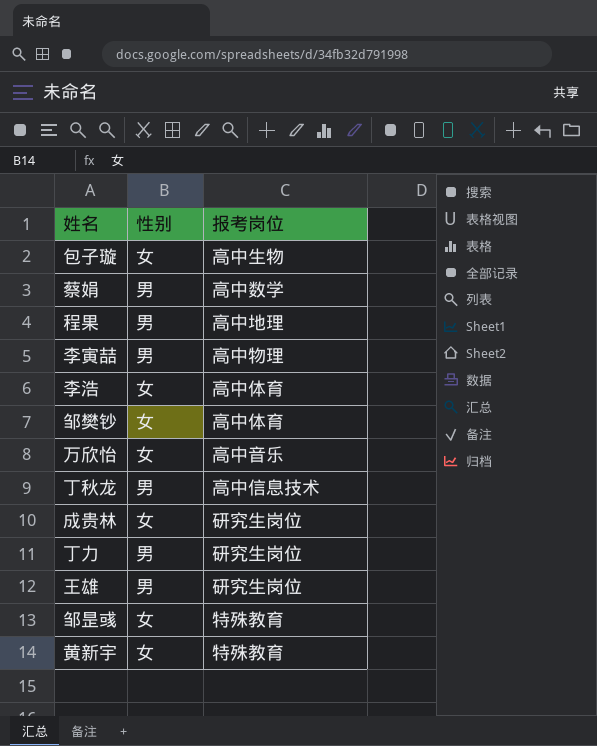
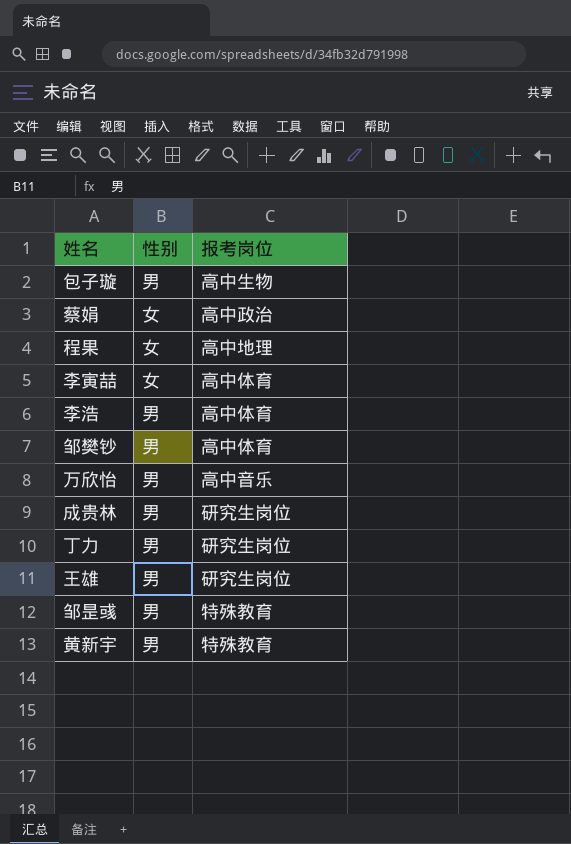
row 丁秋龙: 男 | 高中信息技术 -> none
包子璇 | 性别: 女 -> 男
蔡娟 | 性别: 男 -> 女
蔡娟 | 报考岗位: 高中数学 -> 高中政治
程果 | 性别: 男 -> 女
李寅喆 | 性别: 男 -> 女
李寅喆 | 报考岗位: 高中物理 -> 高中体育
李浩 | 性别: 女 -> 男
邹樊钞 | 性别: 女 -> 男
万欣怡 | 性别: 女 -> 男
成贵林 | 性别: 女 -> 男
邹昰彧 | 性别: 女 -> 男
黄新宇 | 性别: 女 -> 男

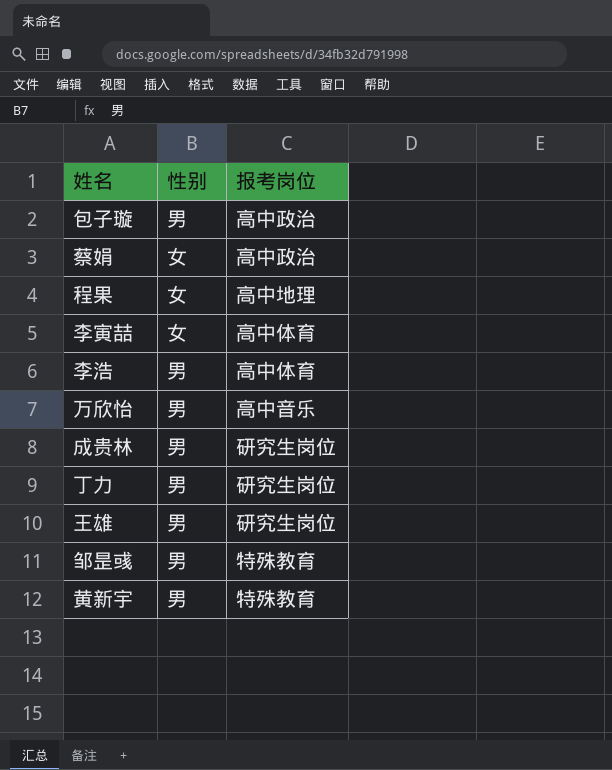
row 邹樊钞: 男 | 高中体育 -> none
包子璇 | 报考岗位: 高中生物 -> 高中政治

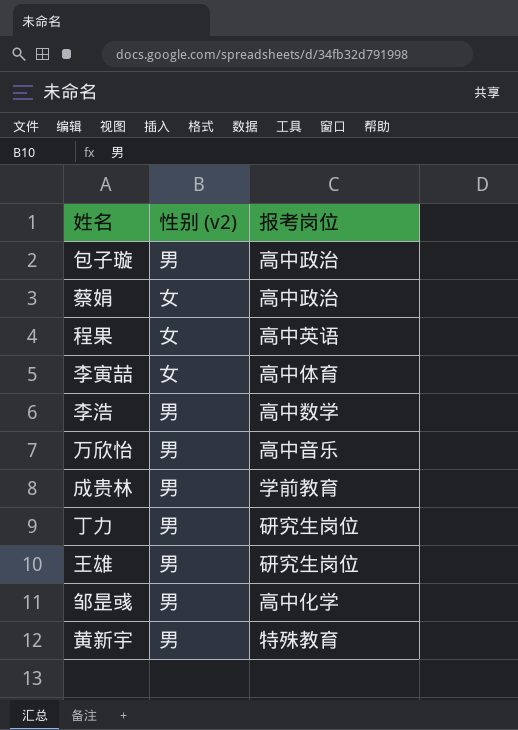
column name: 性别 -> 性别 (v2)
程果 | 报考岗位: 高中地理 -> 高中英语
李浩 | 报考岗位: 高中体育 -> 高中数学
成贵林 | 报考岗位: 研究生岗位 -> 学前教育
邹昰彧 | 报考岗位: 特殊教育 -> 高中化学

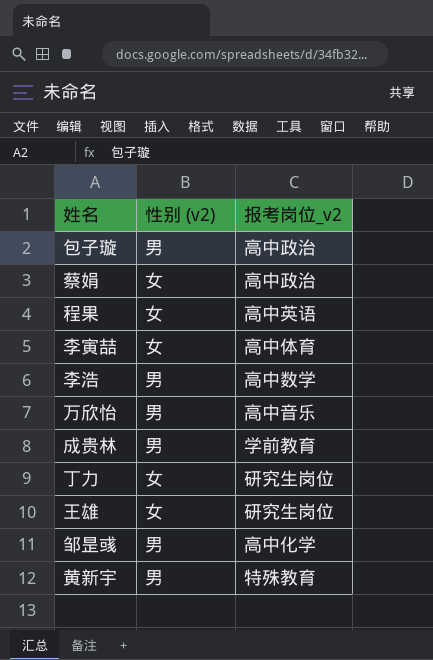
column name: 报考岗位 -> 报考岗位_v2
丁力 | 性别 (v2): 男 -> 女
王雄 | 性别 (v2): 男 -> 女

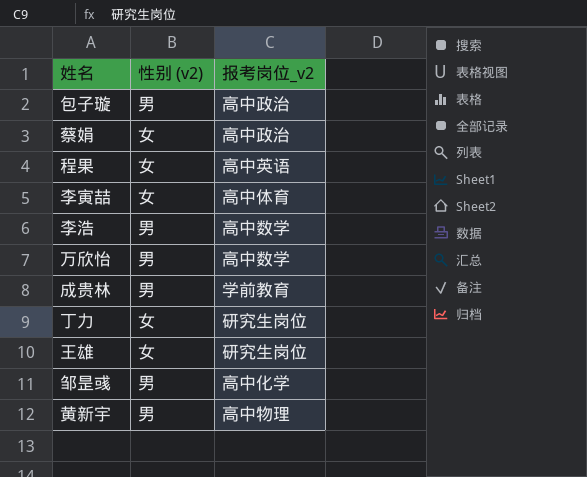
万欣怡 | 报考岗位_v2: 高中音乐 -> 高中数学
黄新宇 | 报考岗位_v2: 特殊教育 -> 高中物理

